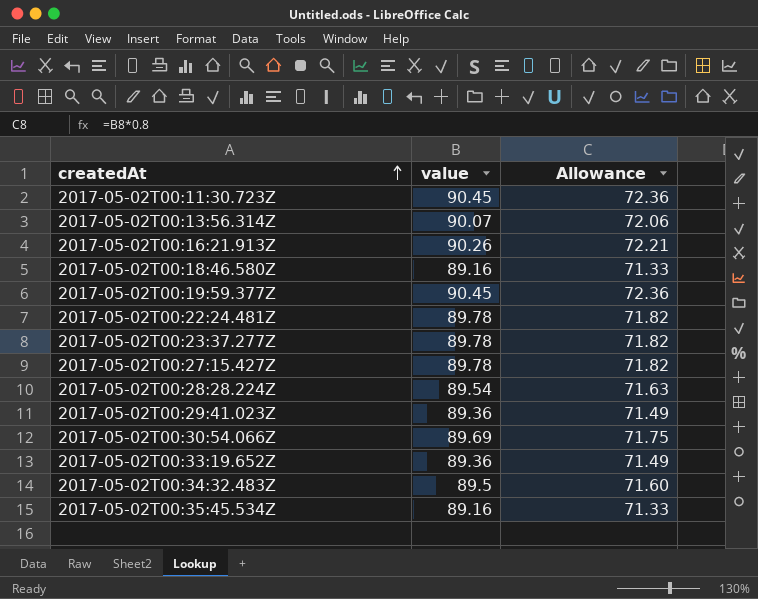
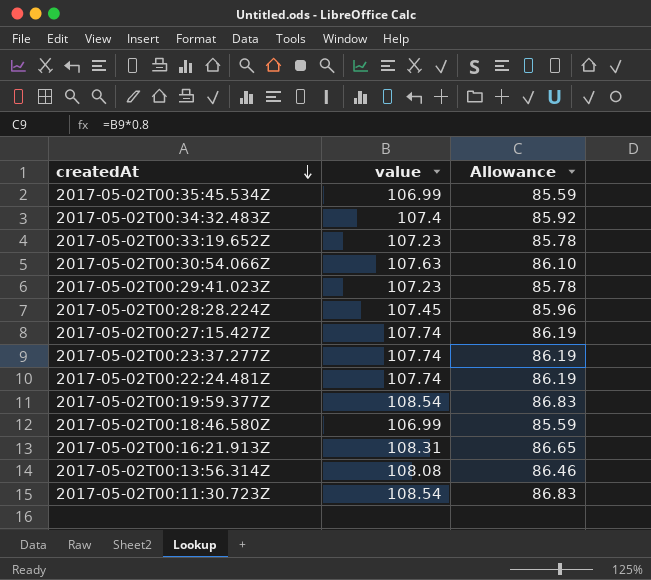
row order: createdAt ascending -> createdAt descending
2017-05-02T00:35:45.534Z | value: 89.16 -> 106.99
2017-05-02T00:35:45.534Z | Allowance: 71.33 -> 85.59
2017-05-02T00:34:32.483Z | value: 89.5 -> 107.4
2017-05-02T00:34:32.483Z | Allowance: 71.60 -> 85.92
2017-05-02T00:33:19.652Z | value: 89.36 -> 107.23
2017-05-02T00:33:19.652Z | Allowance: 71.49 -> 85.78
2017-05-02T00:30:54.066Z | value: 89.69 -> 107.63
2017-05-02T00:30:54.066Z | Allowance: 71.75 -> 86.10
2017-05-02T00:29:41.023Z | value: 89.36 -> 107.23
2017-05-02T00:29:41.023Z | Allowance: 71.49 -> 85.78
2017-05-02T00:28:28.224Z | value: 89.54 -> 107.45
2017-05-02T00:28:28.224Z | Allowance: 71.63 -> 85.96
2017-05-02T00:27:15.427Z | value: 89.78 -> 107.74
2017-05-02T00:27:15.427Z | Allowance: 71.82 -> 86.19
2017-05-02T00:23:37.277Z | value: 89.78 -> 107.74
2017-05-02T00:23:37.277Z | Allowance: 71.82 -> 86.19
2017-05-02T00:22:24.481Z | value: 89.78 -> 107.74
2017-05-02T00:22:24.481Z | Allowance: 71.82 -> 86.19
2017-05-02T00:19:59.377Z | value: 90.45 -> 108.54
2017-05-02T00:19:59.377Z | Allowance: 72.36 -> 86.83
2017-05-02T00:18:46.580Z | value: 89.16 -> 106.99
2017-05-02T00:18:46.580Z | Allowance: 71.33 -> 85.59
2017-05-02T00:16:21.913Z | value: 90.26 -> 108.31
2017-05-02T00:16:21.913Z | Allowance: 72.21 -> 86.65
2017-05-02T00:13:56.314Z | value: 90.07 -> 108.08
2017-05-02T00:13:56.314Z | Allowance: 72.06 -> 86.46
2017-05-02T00:11:30.723Z | value: 90.45 -> 108.54
2017-05-02T00:11:30.723Z | Allowance: 72.36 -> 86.83

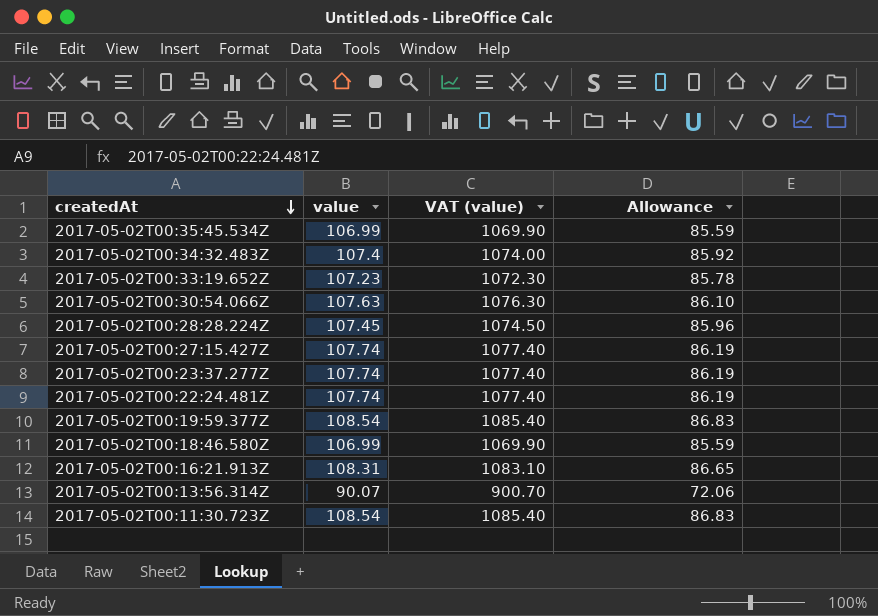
column VAT (value) | formula: none -> [value] * 10
row 2017-05-02T00:29:41.023Z: 107.23 | 85.78 -> none
2017-05-02T00:13:56.314Z | value: 108.08 -> 90.07
2017-05-02T00:13:56.314Z | Allowance: 86.46 -> 72.06

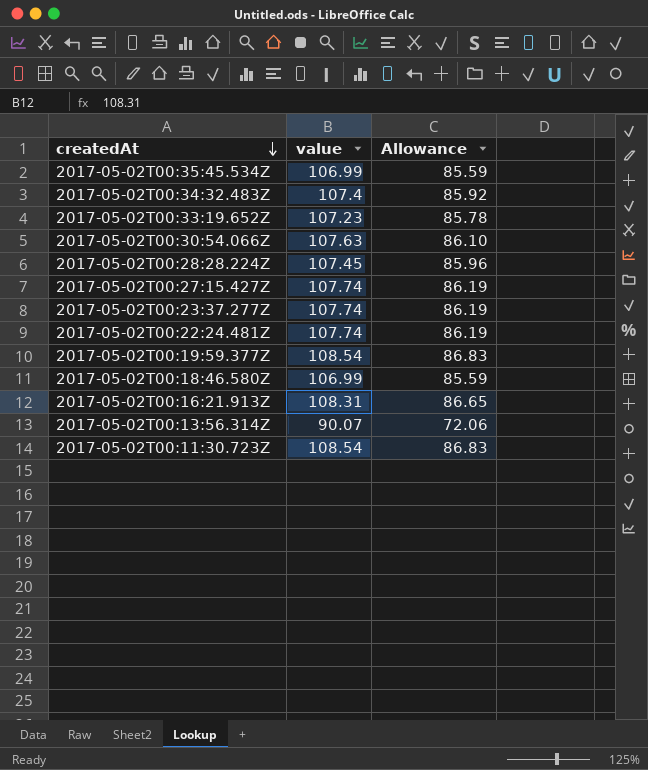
column VAT (value) | formula: [value] * 10 -> none

